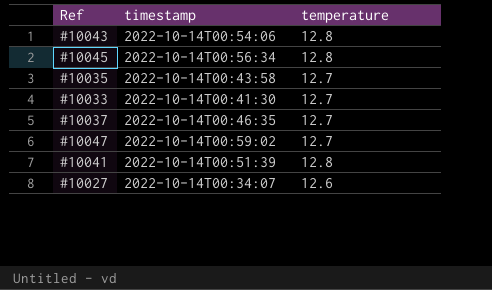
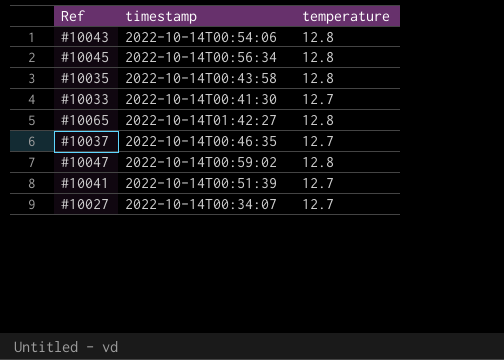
#10035 | temperature: 12.7 -> 12.8
row #10065: none -> 2022-10-14T01:42:27 | 12.8
#10047 | temperature: 12.7 -> 12.8
#10041 | temperature: 12.8 -> 12.7
#10027 | temperature: 12.6 -> 12.7

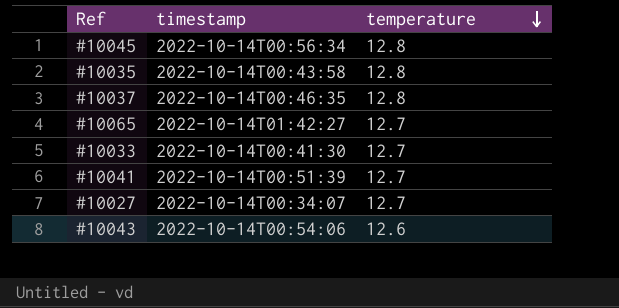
row order: none -> temperature descending
row #10047: 2022-10-14T00:59:02 | 12.8 -> none
#10037 | temperature: 12.7 -> 12.8
#10065 | temperature: 12.8 -> 12.7
#10043 | temperature: 12.8 -> 12.6

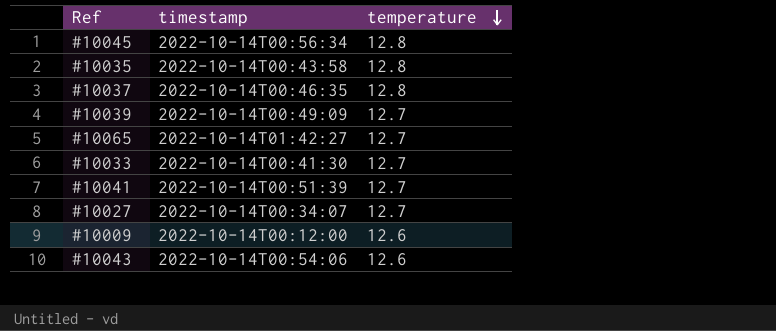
row #10039: none -> 2022-10-14T00:49:09 | 12.7
row #10009: none -> 2022-10-14T00:12:00 | 12.6

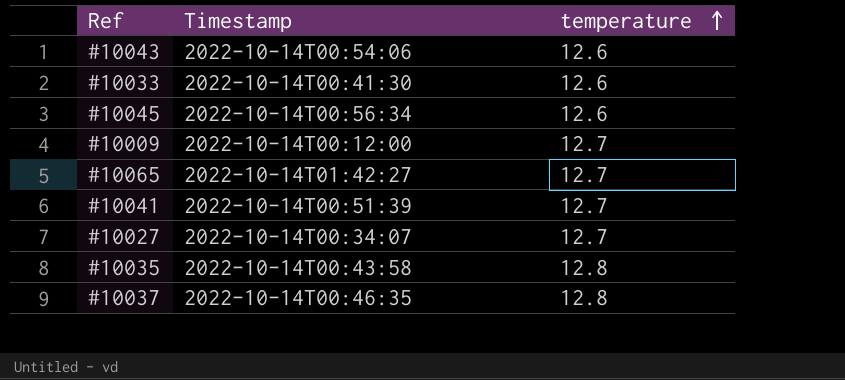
row order: temperature descending -> temperature ascending
column name: timestamp -> Timestamp
row #10039: 2022-10-14T00:49:09 | 12.7 -> none
#10033 | temperature: 12.7 -> 12.6
#10045 | temperature: 12.8 -> 12.6
#10009 | temperature: 12.6 -> 12.7

